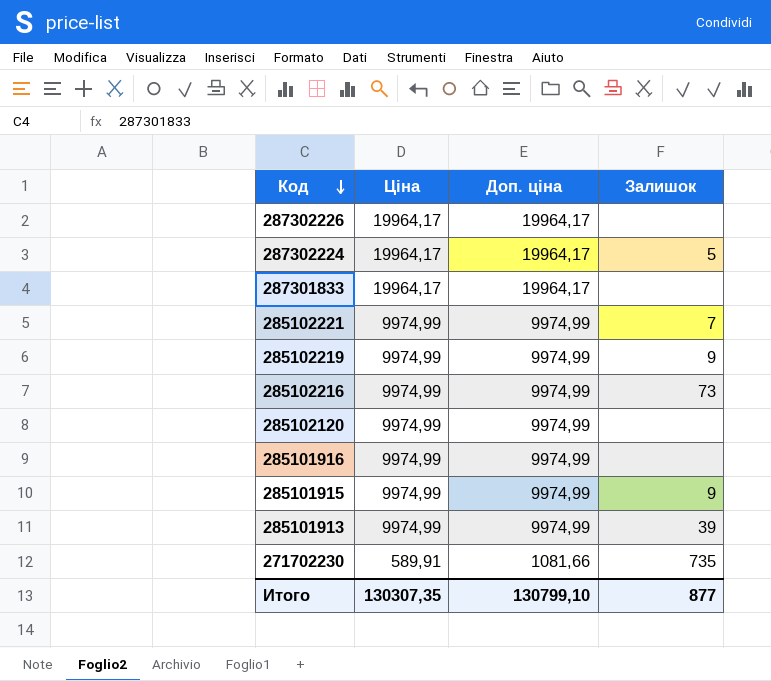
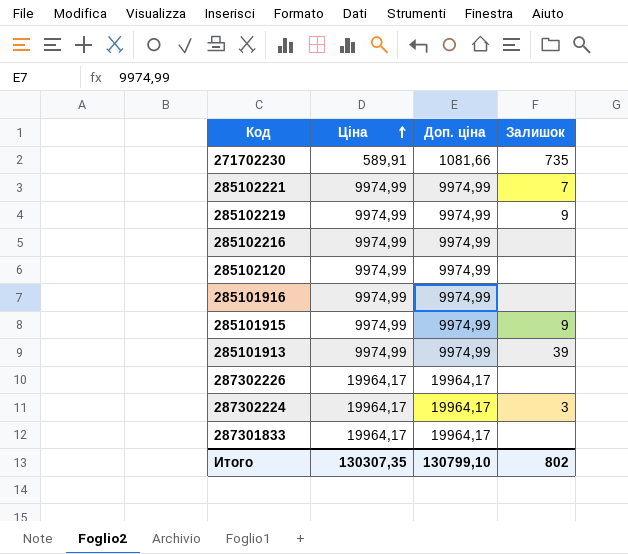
row order: Код descending -> Ціна ascending
285102216 | Залишок: 73 -> none
287302224 | Залишок: 5 -> 3
Итого | Залишок: 877 -> 802

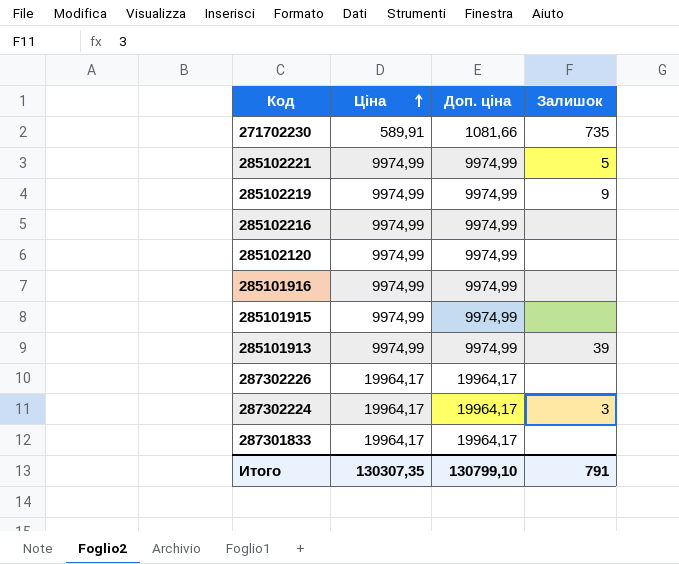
285102221 | Залишок: 7 -> 5
285101915 | Залишок: 9 -> none
Итого | Залишок: 802 -> 791

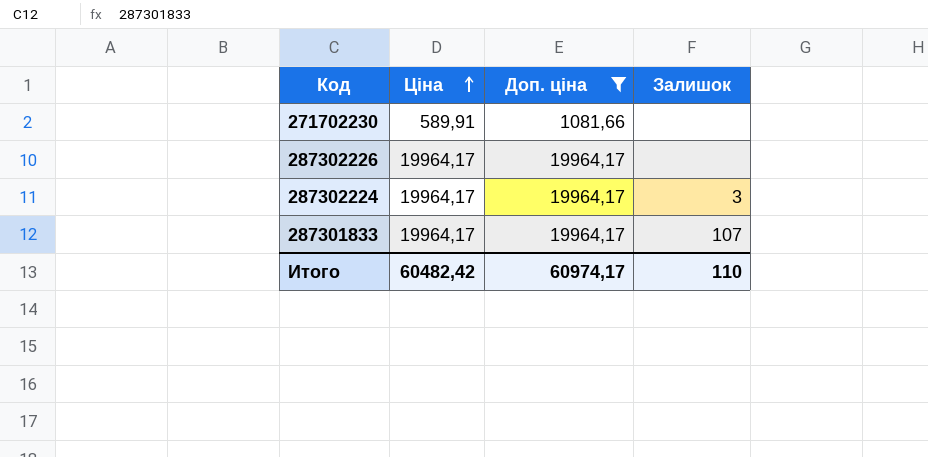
filter: none -> Доп. ціна != 9974,99
271702230 | Залишок: 735 -> none
287301833 | Залишок: none -> 107
Итого | Ціна: 130307,35 -> 60482,42
Итого | Доп. ціна: 130799,10 -> 60974,17
Итого | Залишок: 791 -> 110

